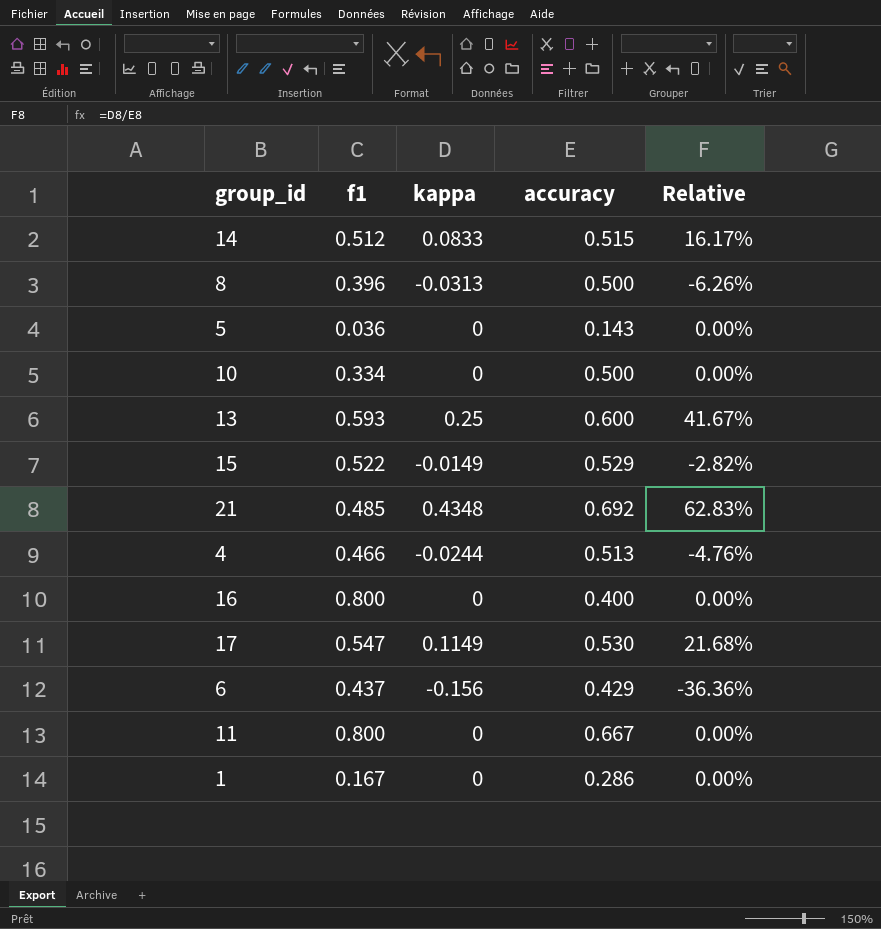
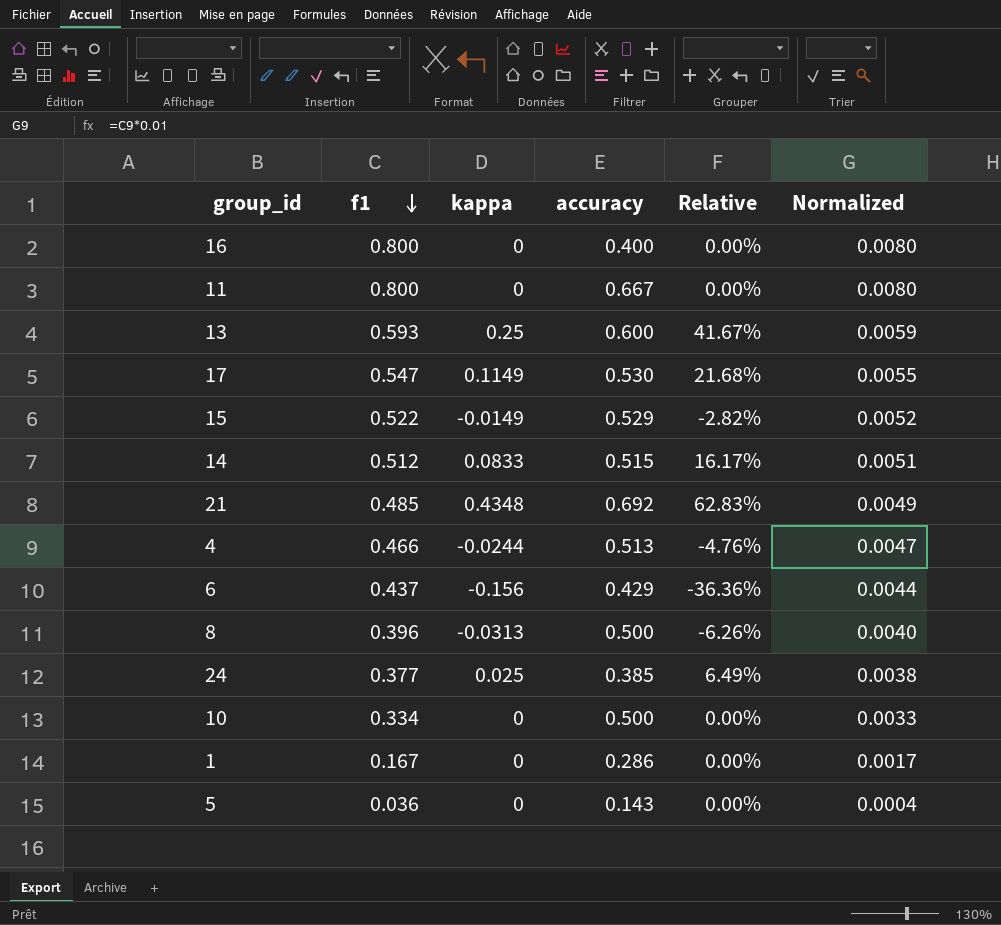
row order: none -> f1 descending
column Normalized | formula: none -> [f1] * 0.01
row 24: none -> 0.377 | 0.025 | 0.385 | 6.49% | 0.0038

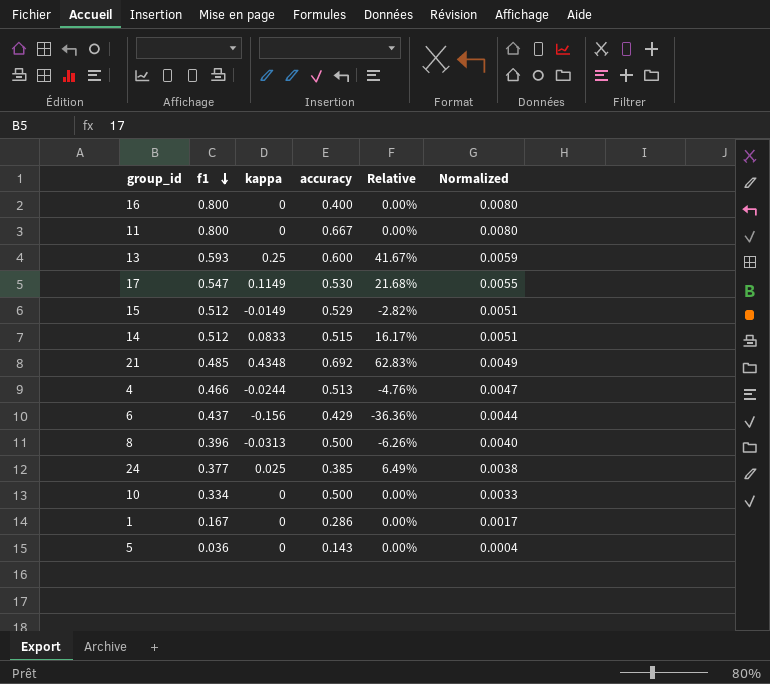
15 | f1: 0.522 -> 0.512
15 | Normalized: 0.0052 -> 0.0051

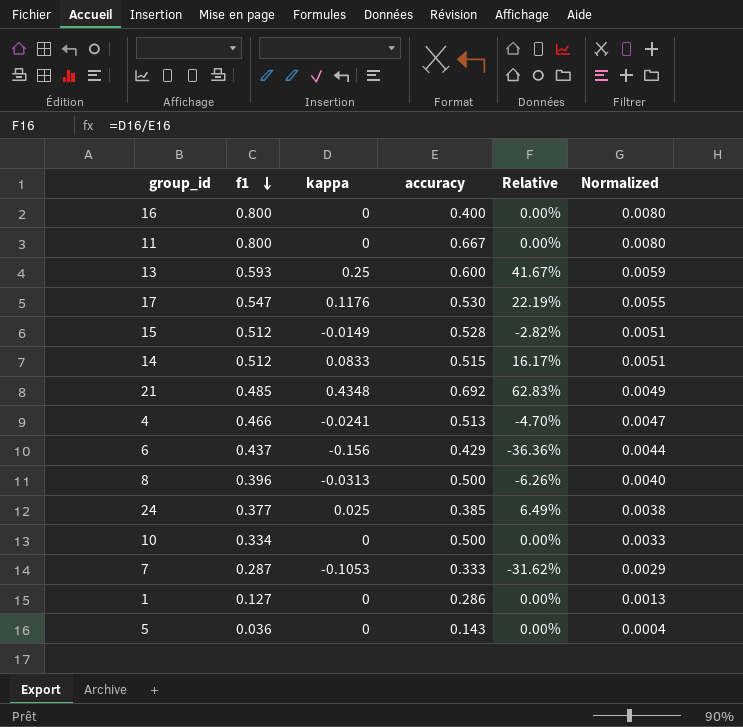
17 | kappa: 0.1149 -> 0.1176
17 | Relative: 21.68% -> 22.19%
15 | accuracy: 0.529 -> 0.528
4 | kappa: -0.0244 -> -0.0241
4 | Relative: -4.76% -> -4.70%
row 7: none -> 0.287 | -0.1053 | 0.333 | -31.62% | 0.0029
1 | f1: 0.167 -> 0.127
1 | Normalized: 0.0017 -> 0.0013

